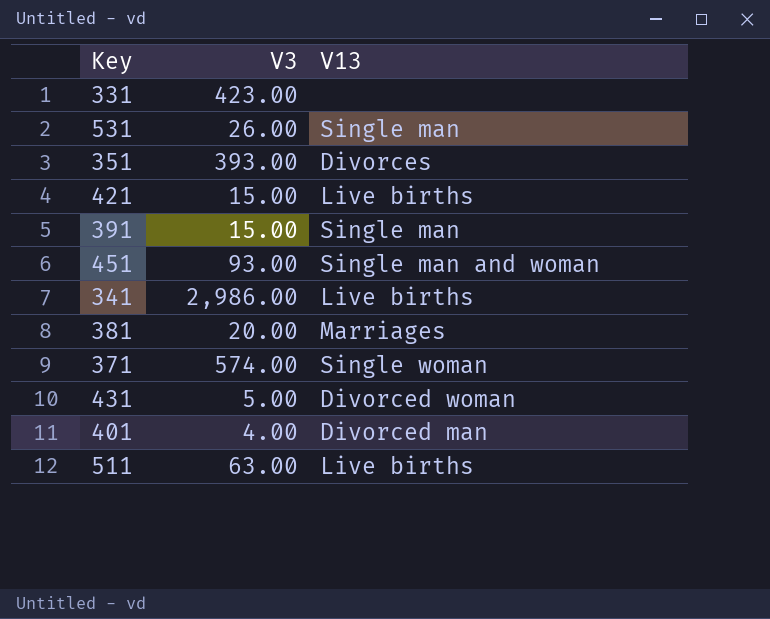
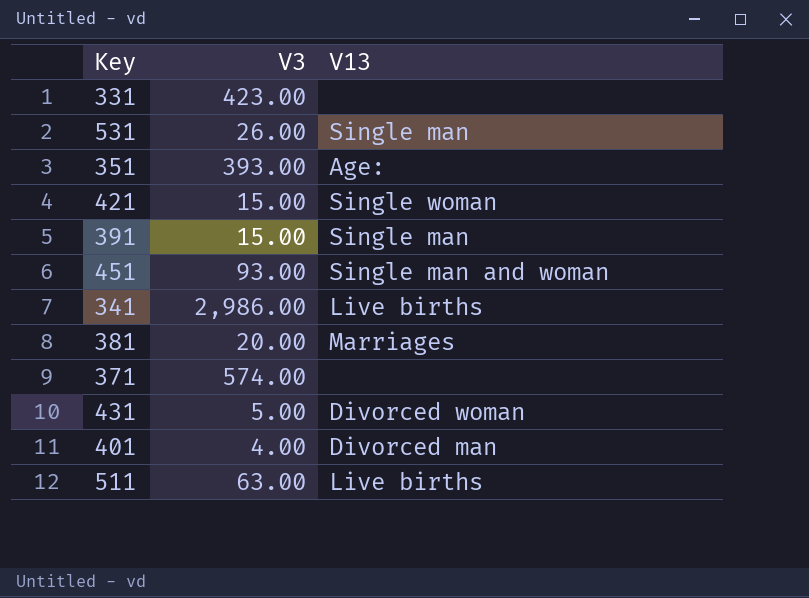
351 | V13: Divorces -> Age:
421 | V13: Live births -> Single woman
371 | V13: Single woman -> none

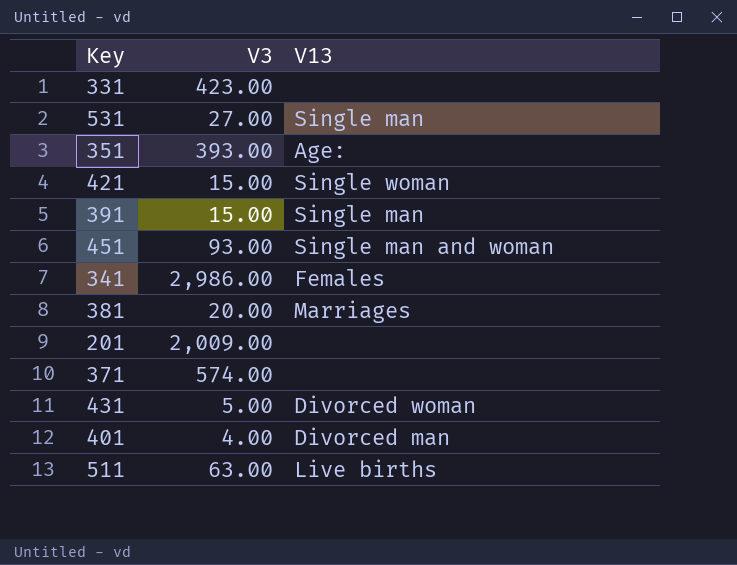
531 | V3: 26.00 -> 27.00
341 | V13: Live births -> Females
row 201: none -> 2,009.00 | none

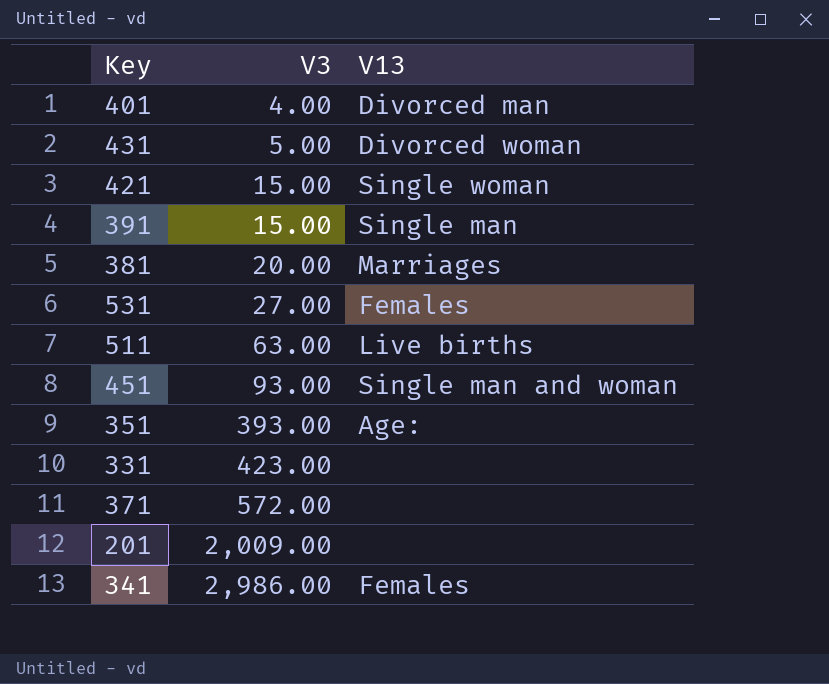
row order: none -> V3 ascending
531 | V13: Single man -> Females
371 | V3: 574.00 -> 572.00

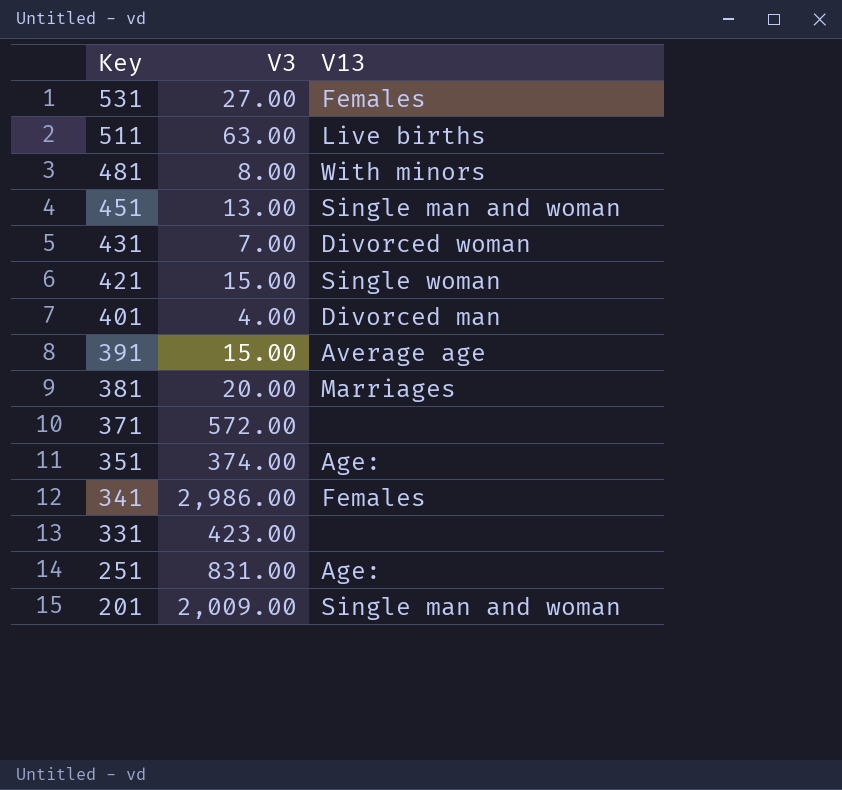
row order: V3 ascending -> Key descending
row 481: none -> 8.00 | With minors
451 | V3: 93.00 -> 13.00
431 | V3: 5.00 -> 7.00
391 | V13: Single man -> Average age
351 | V3: 393.00 -> 374.00
row 251: none -> 831.00 | Age:
201 | V13: none -> Single man and woman

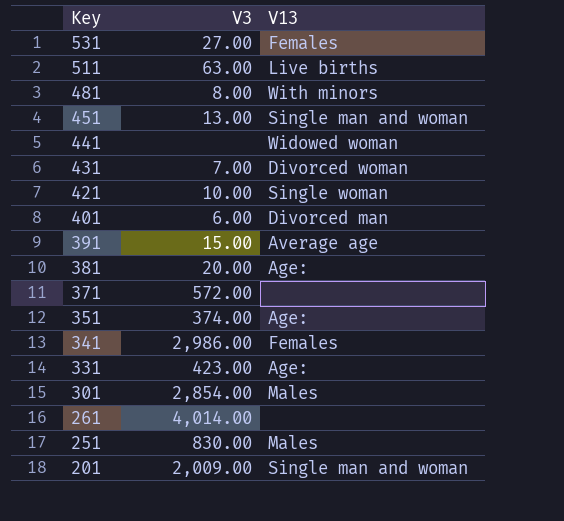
row 441: none -> none | Widowed woman
421 | V3: 15.00 -> 10.00
401 | V3: 4.00 -> 6.00
381 | V13: Marriages -> Age:
331 | V13: none -> Age:
row 301: none -> 2,854.00 | Males
row 261: none -> 4,014.00 | none
251 | V3: 831.00 -> 830.00
251 | V13: Age: -> Males

